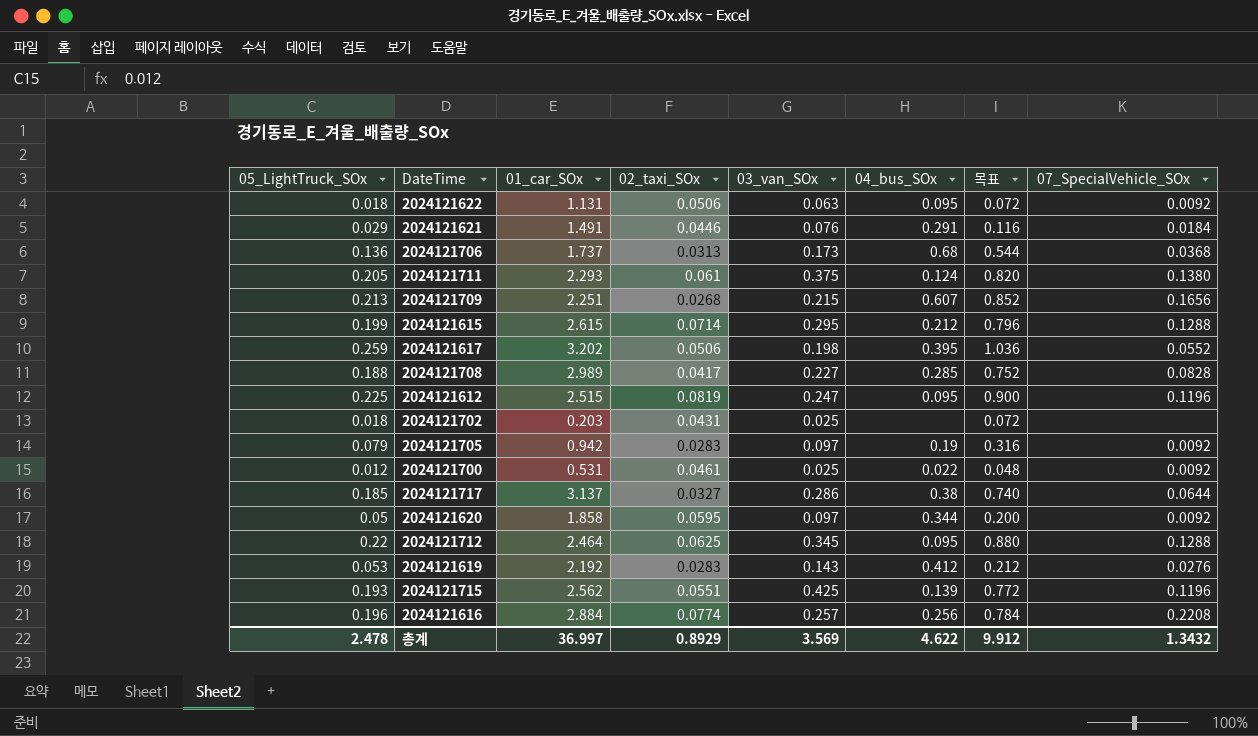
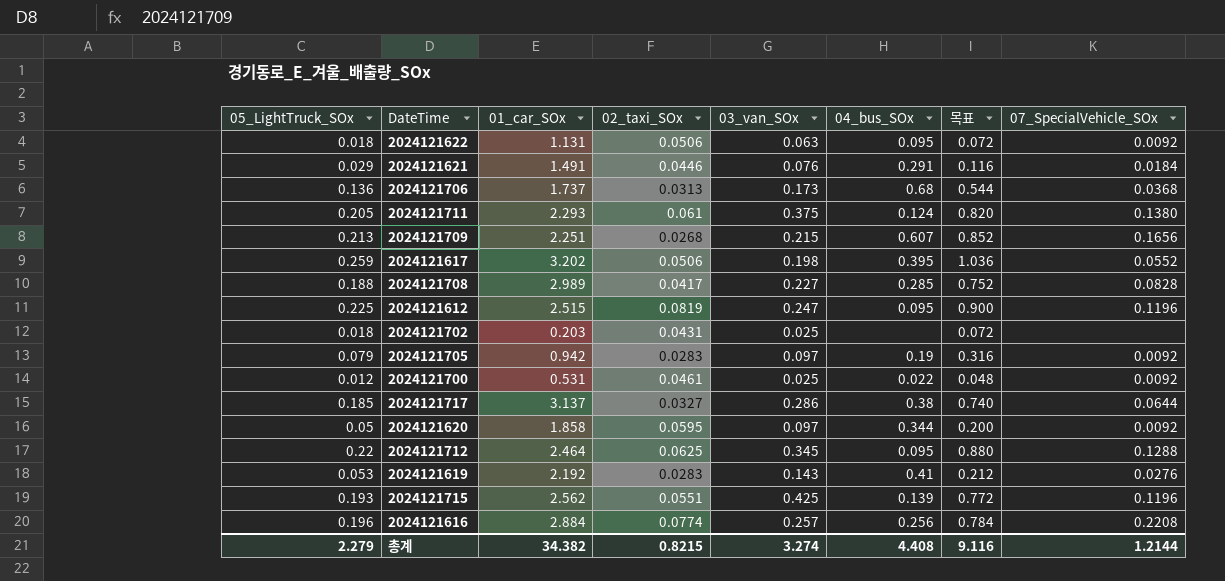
row 2024121615: 0.199 | 2.615 | 0.0714 | 0.295 | 0.212 | 0.796 | 0.1288 -> none
2024121619 | 04_bus_SOx: 0.412 -> 0.41
총계 | 05_LightTruck_SOx: 2.478 -> 2.279
총계 | 01_car_SOx: 36.997 -> 34.382
총계 | 02_taxi_SOx: 0.8929 -> 0.8215
총계 | 03_van_SOx: 3.569 -> 3.274
총계 | 04_bus_SOx: 4.622 -> 4.408
총계 | 목표: 9.912 -> 9.116
총계 | 07_SpecialVehicle_SOx: 1.3432 -> 1.2144

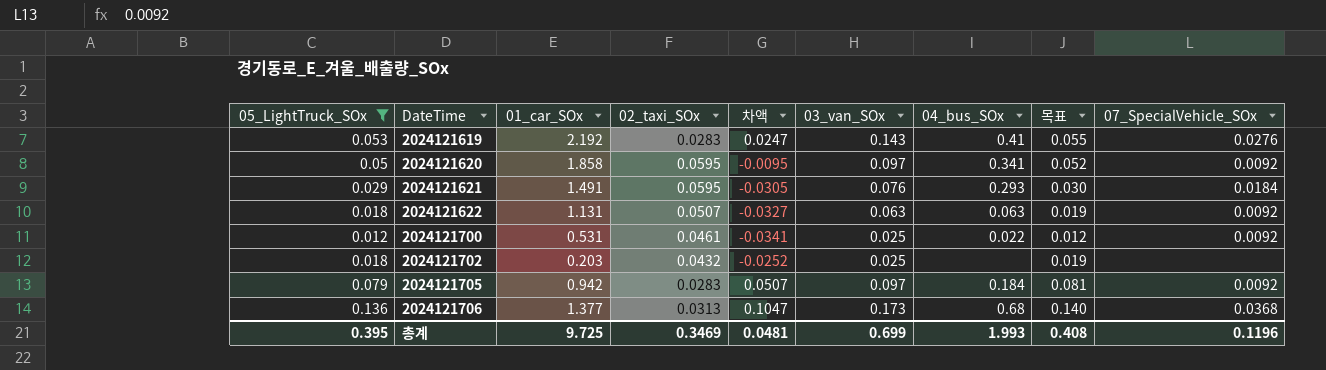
filter: none -> 05_LightTruck_SOx <= 0.136
row order: none -> DateTime ascending
column 차액 | formula: none -> [05_LightTruck_SOx] - [02_taxi_SOx]
column 목표 | formula: [05_LightTruck_SOx] * 4 -> [05_LightTruck_SOx] * 1.03
2024121620 | 04_bus_SOx: 0.344 -> 0.341
2024121621 | 02_taxi_SOx: 0.0446 -> 0.0595
2024121621 | 04_bus_SOx: 0.291 -> 0.293
2024121622 | 02_taxi_SOx: 0.0506 -> 0.0507
2024121622 | 04_bus_SOx: 0.095 -> 0.063
2024121702 | 02_taxi_SOx: 0.0431 -> 0.0432
2024121705 | 04_bus_SOx: 0.19 -> 0.184
2024121706 | 01_car_SOx: 1.737 -> 1.377
총계 | 05_LightTruck_SOx: 2.279 -> 0.395
총계 | 01_car_SOx: 34.382 -> 9.725
총계 | 02_taxi_SOx: 0.8215 -> 0.3469
총계 | 03_van_SOx: 3.274 -> 0.699
총계 | 04_bus_SOx: 4.408 -> 1.993
총계 | 목표: 9.116 -> 0.408
총계 | 07_SpecialVehicle_SOx: 1.2144 -> 0.1196

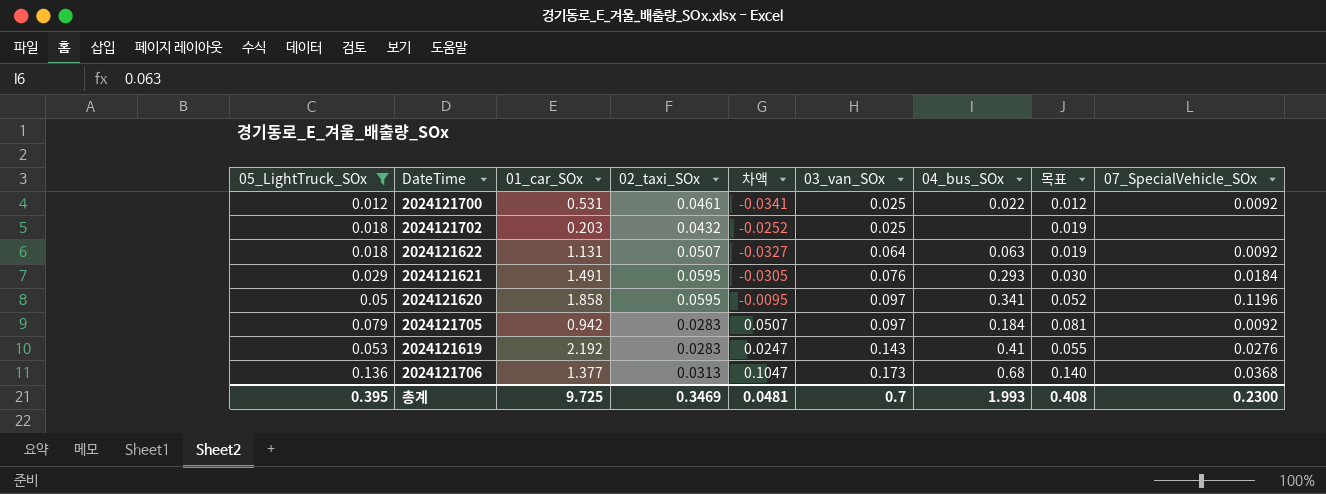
row order: DateTime ascending -> 03_van_SOx ascending
2024121622 | 03_van_SOx: 0.063 -> 0.064
2024121620 | 07_SpecialVehicle_SOx: 0.0092 -> 0.1196
총계 | 03_van_SOx: 0.699 -> 0.7
총계 | 07_SpecialVehicle_SOx: 0.1196 -> 0.2300

